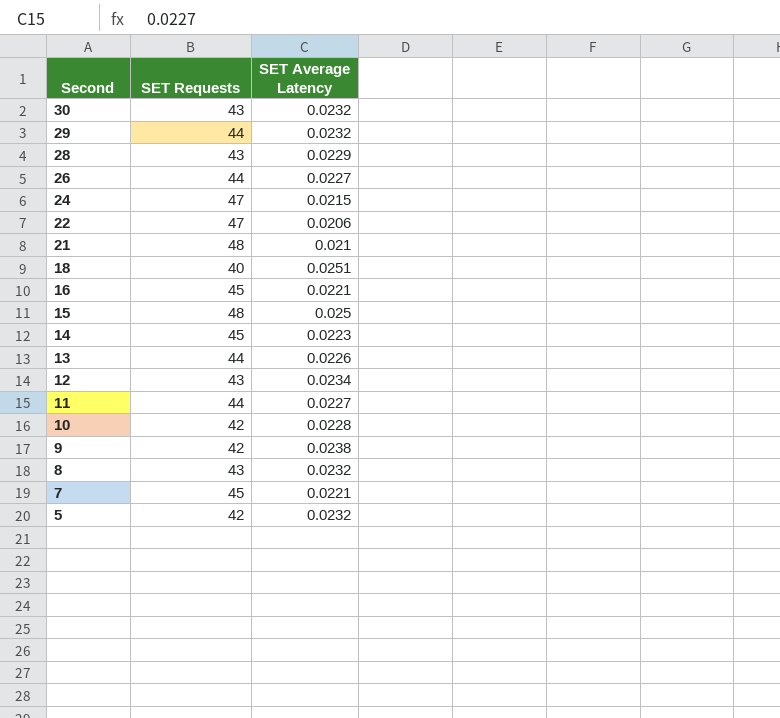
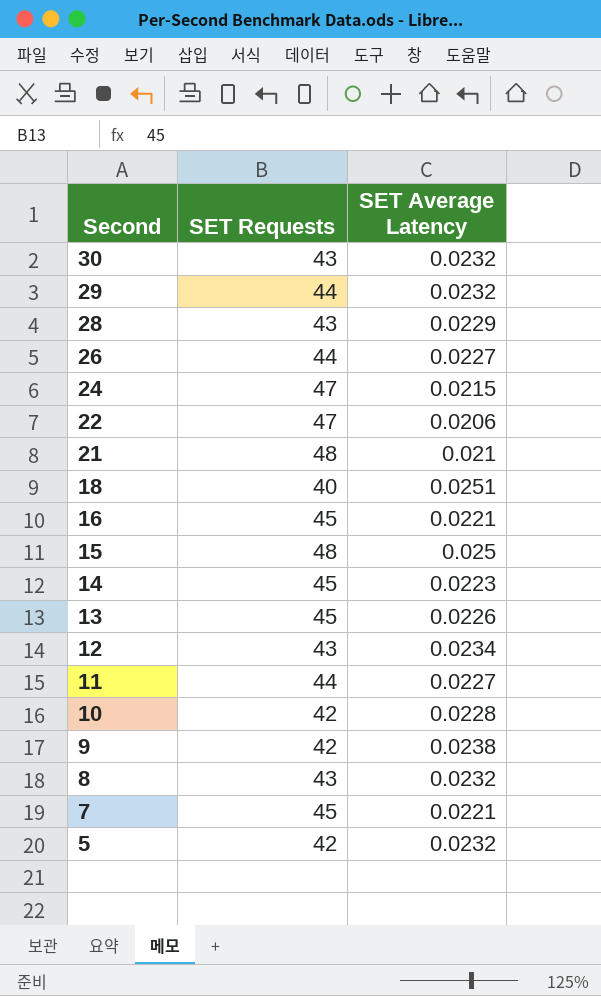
13 | SET Requests: 44 -> 45

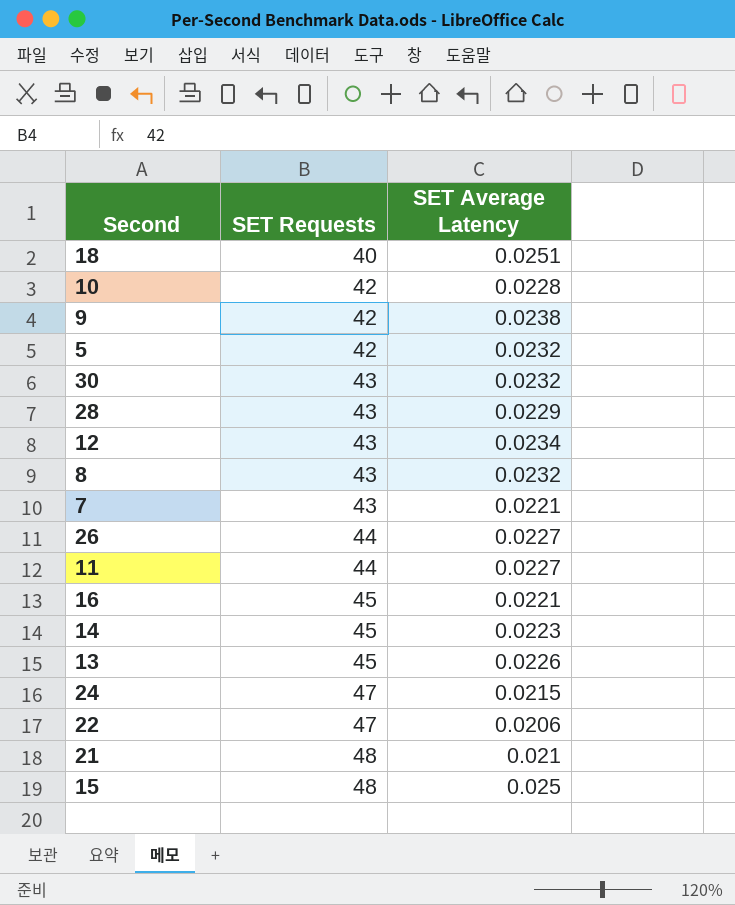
row order: Second descending -> SET Requests ascending
row 29: 44 | 0.0232 -> none
7 | SET Requests: 45 -> 43

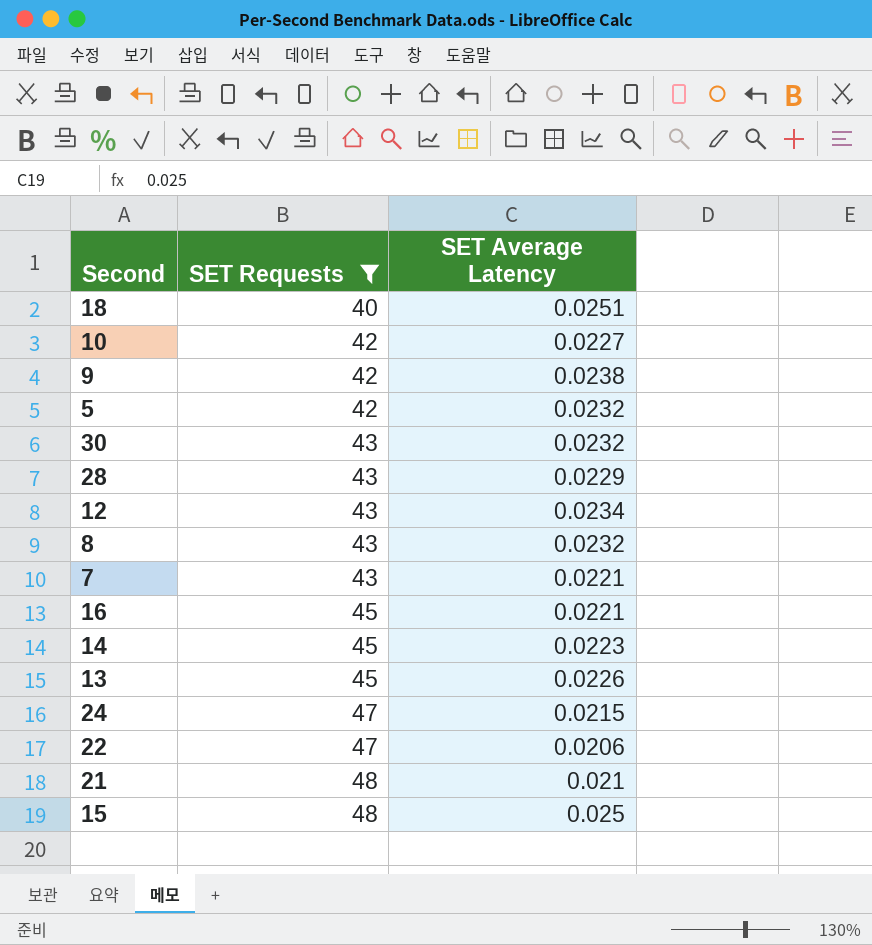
filter: none -> SET Requests != 44
10 | SET Average Latency: 0.0228 -> 0.0227

